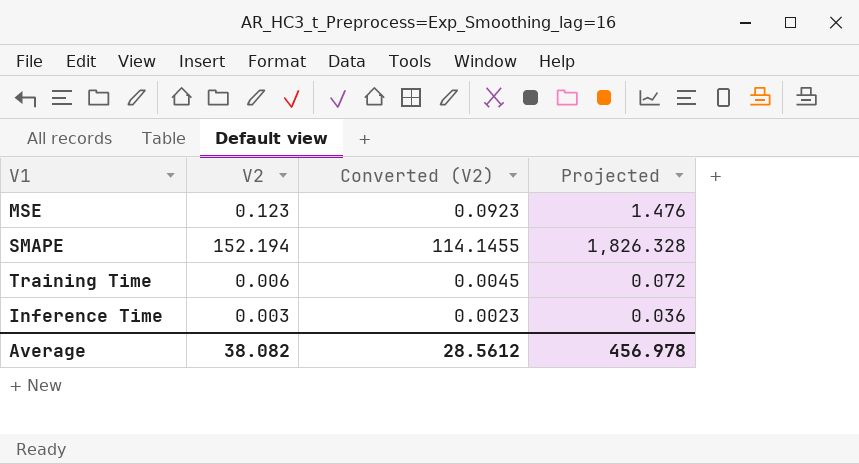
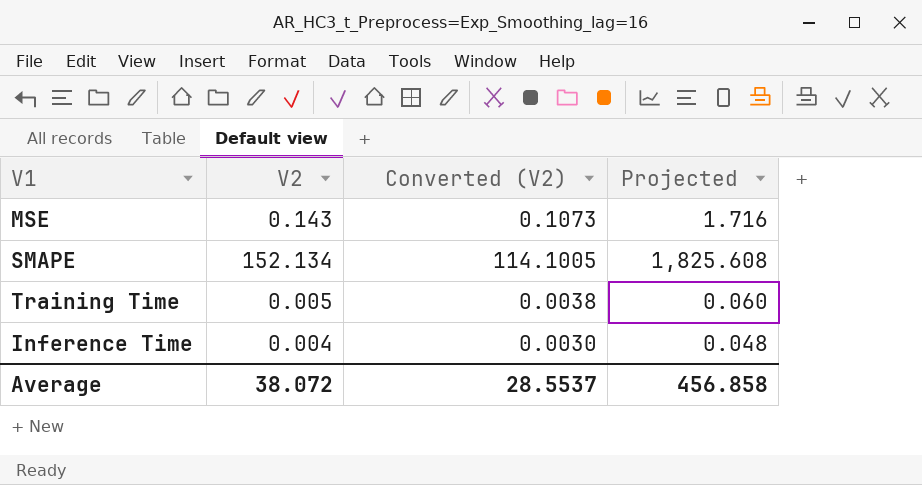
MSE | V2: 0.123 -> 0.143
MSE | Converted (V2): 0.0923 -> 0.1073
MSE | Projected: 1.476 -> 1.716
SMAPE | V2: 152.194 -> 152.134
SMAPE | Converted (V2): 114.1455 -> 114.1005
SMAPE | Projected: 1,826.328 -> 1,825.608
Training Time | V2: 0.006 -> 0.005
Training Time | Converted (V2): 0.0045 -> 0.0038
Training Time | Projected: 0.072 -> 0.060
Inference Time | V2: 0.003 -> 0.004
Inference Time | Converted (V2): 0.0023 -> 0.0030
Inference Time | Projected: 0.036 -> 0.048
Average | V2: 38.082 -> 38.072
Average | Converted (V2): 28.5612 -> 28.5537
Average | Projected: 456.978 -> 456.858

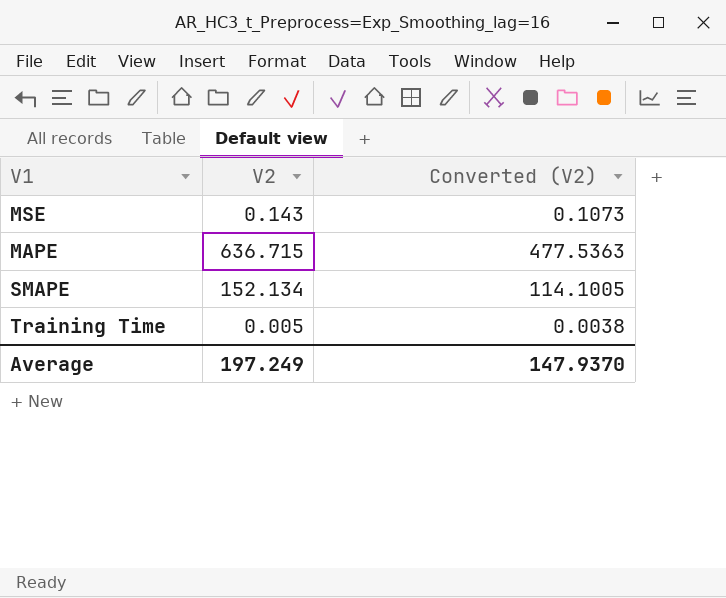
column Projected | formula: [V2] * 12 -> none
row Inference Time: 0.004 | 0.0030 | 0.048 -> none
row MAPE: none -> 636.715 | 477.5363
Average | V2: 38.072 -> 197.249
Average | Converted (V2): 28.5537 -> 147.9370

